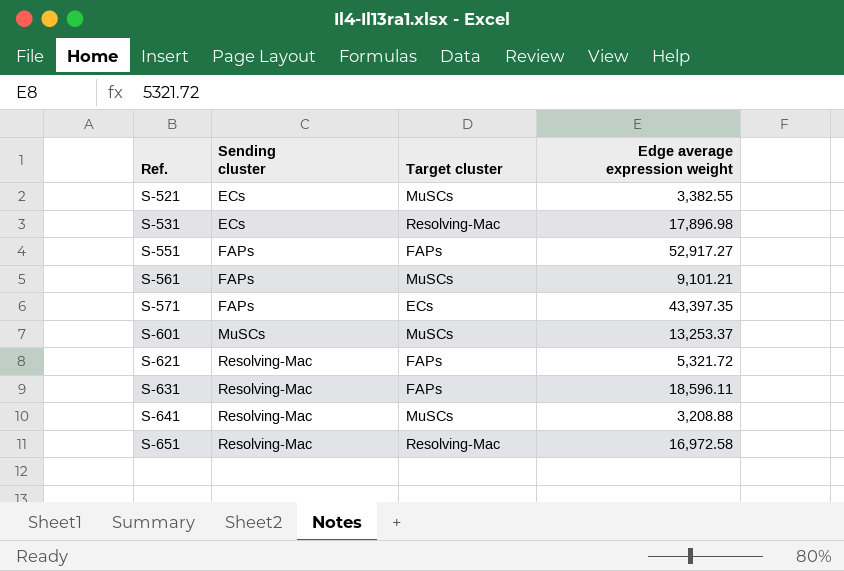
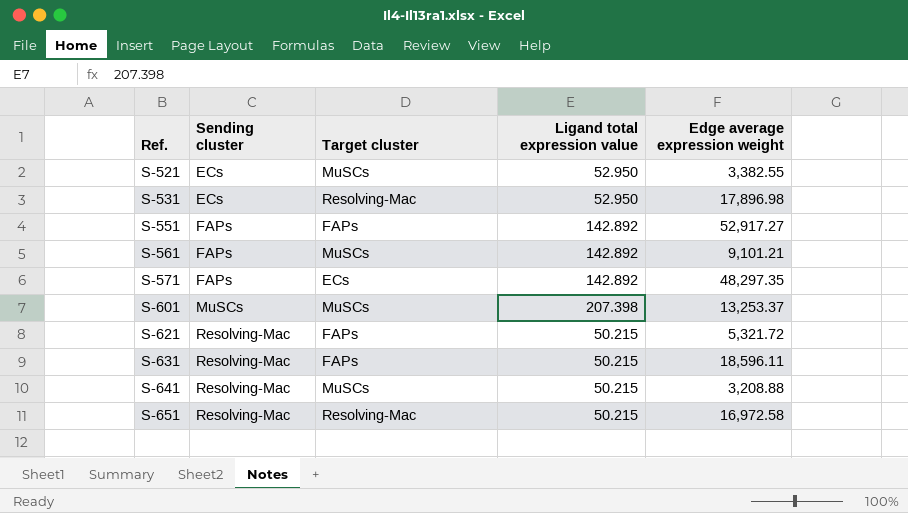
column Ligand total expression value | position: none -> 4
S-571 | Edge average expression weight: 43,397.35 -> 48,297.35

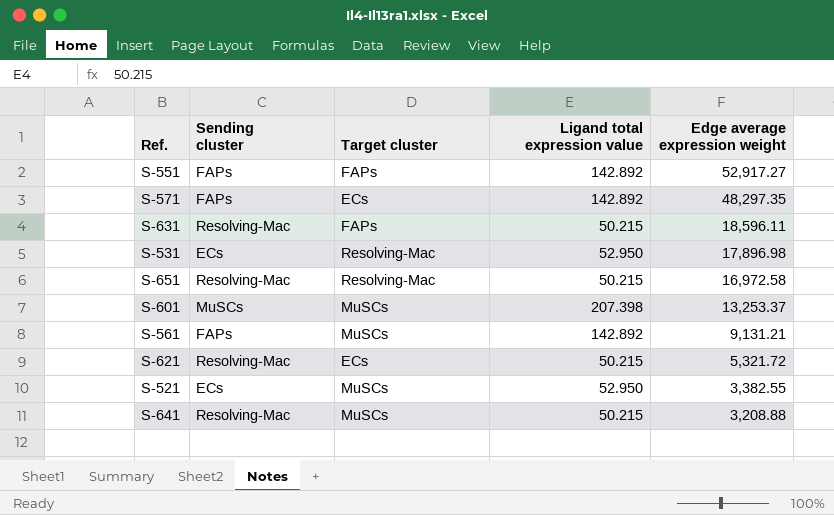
row order: Ref. ascending -> Edge average expression weight descending
S-561 | Edge average expression weight: 9,101.21 -> 9,131.21
S-621 | Target cluster: FAPs -> ECs

